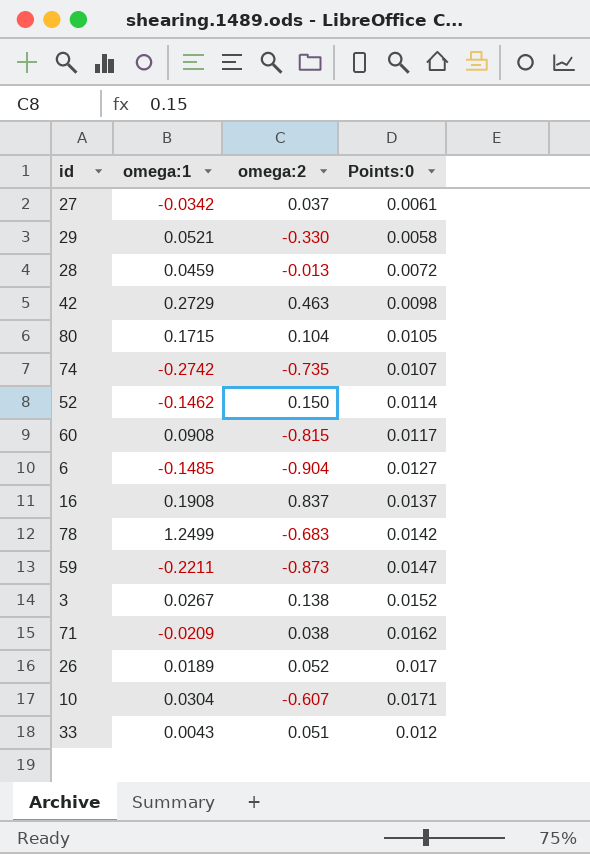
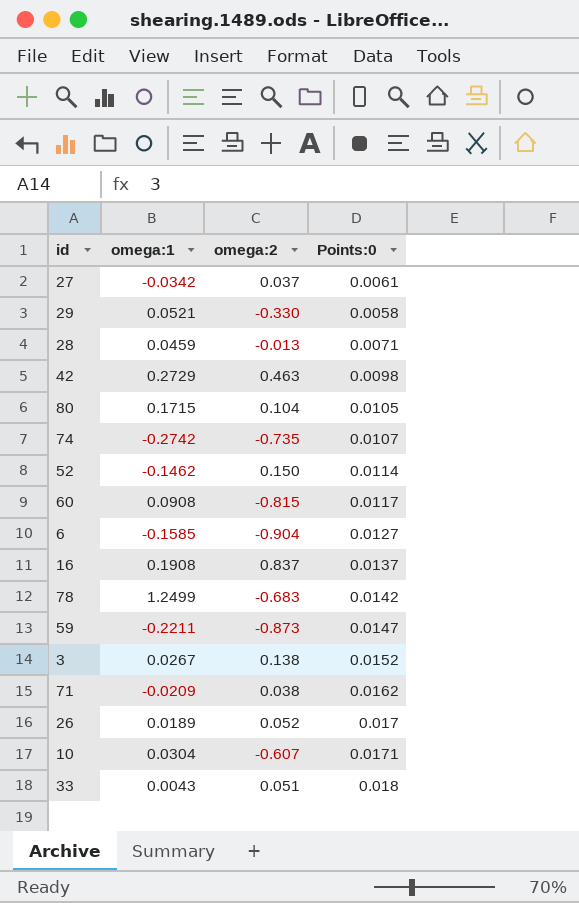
28 | Points:0: 0.0072 -> 0.0071
6 | omega:1: -0.1485 -> -0.1585
33 | Points:0: 0.012 -> 0.018

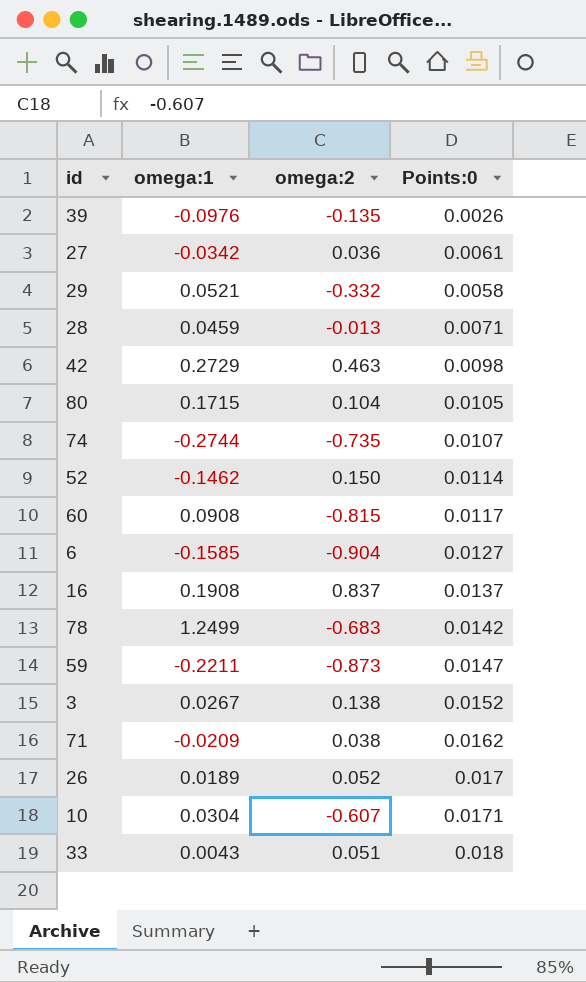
row 39: none -> -0.0976 | -0.135 | 0.0026
27 | omega:2: 0.037 -> 0.036
29 | omega:2: -0.330 -> -0.332
74 | omega:1: -0.2742 -> -0.2744

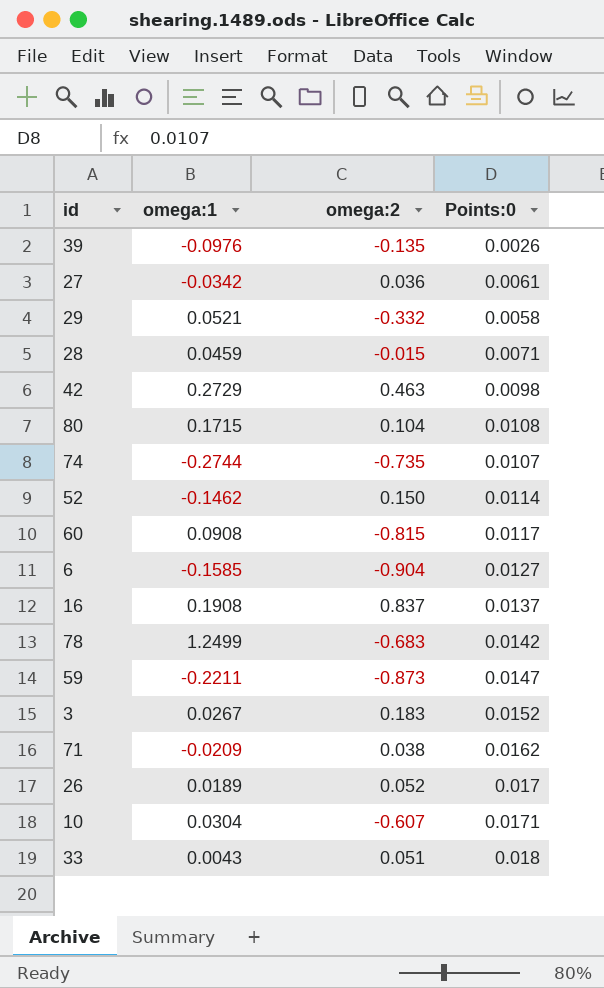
28 | omega:2: -0.013 -> -0.015
80 | Points:0: 0.0105 -> 0.0108
3 | omega:2: 0.138 -> 0.183

